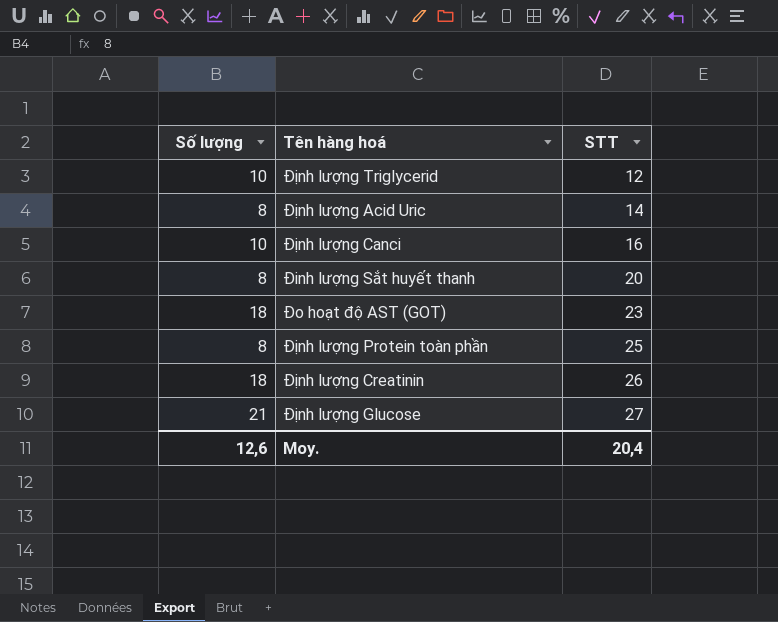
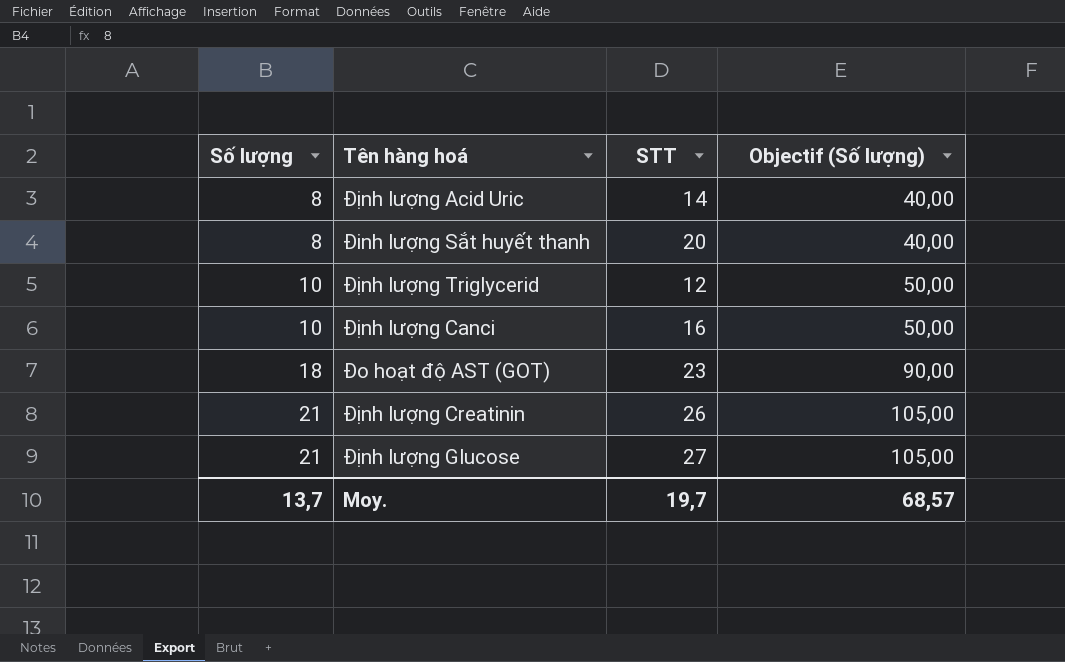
row order: STT ascending -> Số lượng ascending
column Objectif (Số lượng) | formula: none -> [Số lượng] * 5
row Định lượng Protein toàn phần: 8 | 25 -> none
Định lượng Creatinin | Số lượng: 18 -> 21
Moy. | Số lượng: 12,6 -> 13,7
Moy. | STT: 20,4 -> 19,7

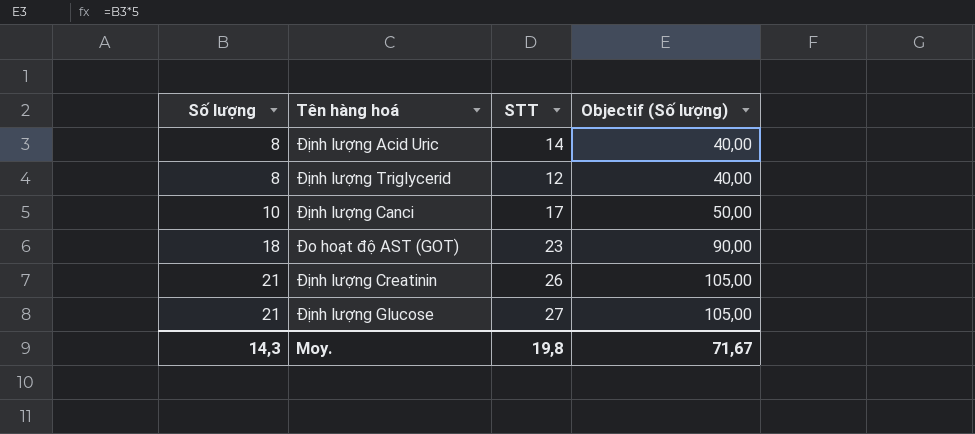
row Đinh lượng Sắt huyết thanh: 8 | 20 | 40,00 -> none
Định lượng Triglycerid | Số lượng: 10 -> 8
Định lượng Triglycerid | Objectif (Số lượng): 50,00 -> 40,00
Định lượng Canci | STT: 16 -> 17
Moy. | Số lượng: 13,7 -> 14,3
Moy. | STT: 19,7 -> 19,8
Moy. | Objectif (Số lượng): 68,57 -> 71,67

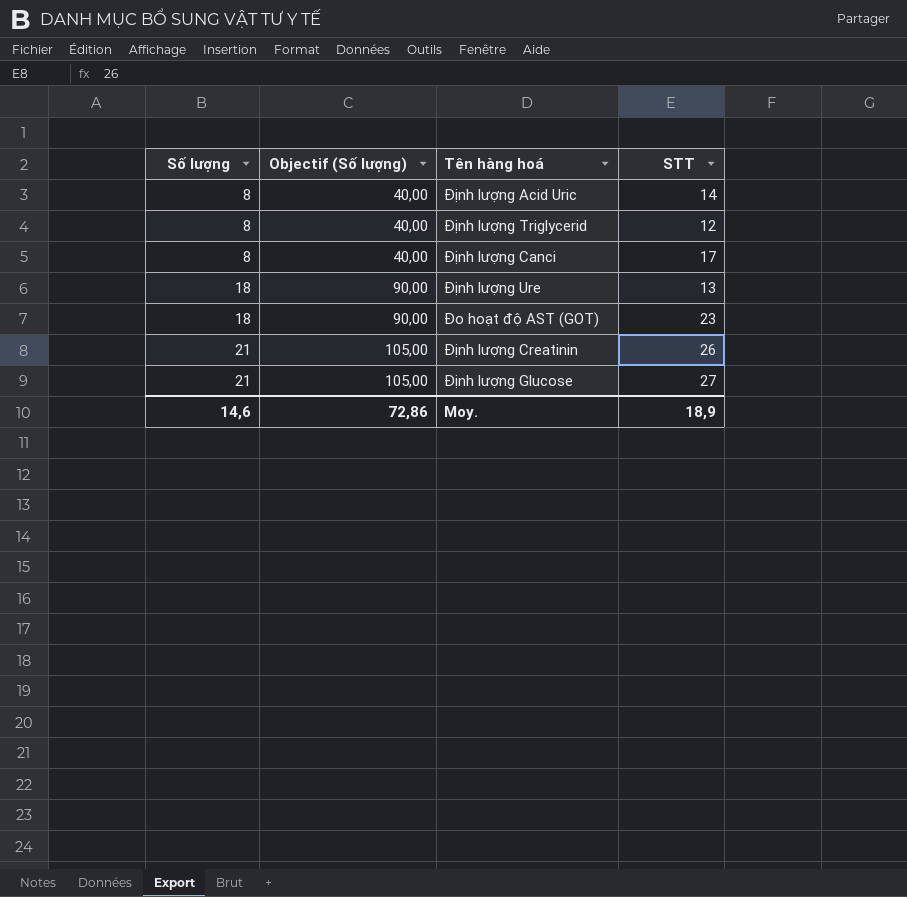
column Objectif (Số lượng) | position: 4 -> 2
Định lượng Canci | Số lượng: 10 -> 8
Định lượng Canci | Objectif (Số lượng): 50,00 -> 40,00
row Định lượng Ure: none -> 18 | 90,00 | 13
Moy. | Số lượng: 14,3 -> 14,6
Moy. | Objectif (Số lượng): 71,67 -> 72,86
Moy. | STT: 19,8 -> 18,9

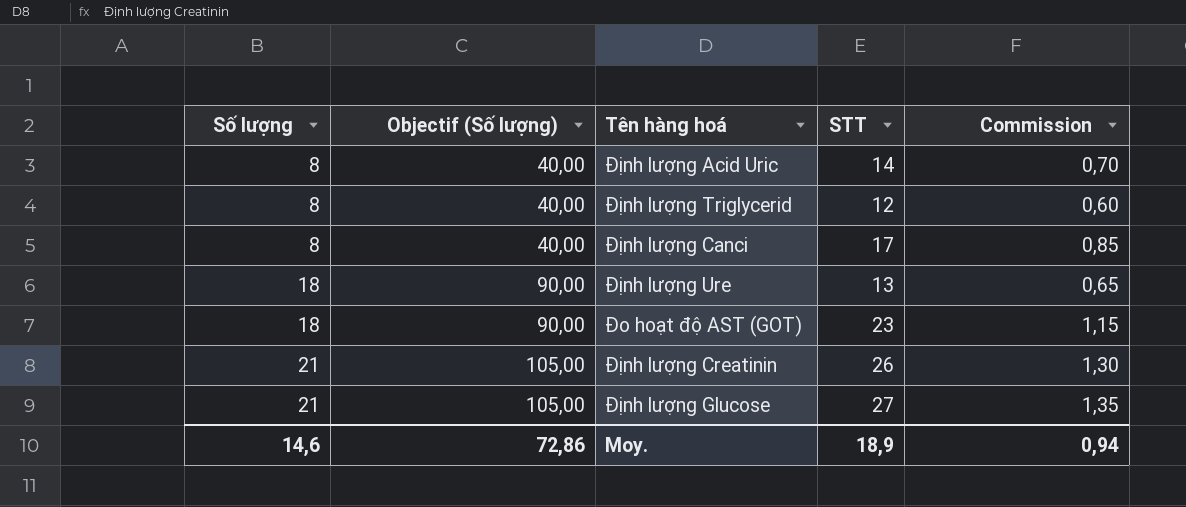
column Commission | formula: none -> [STT] * 0,05

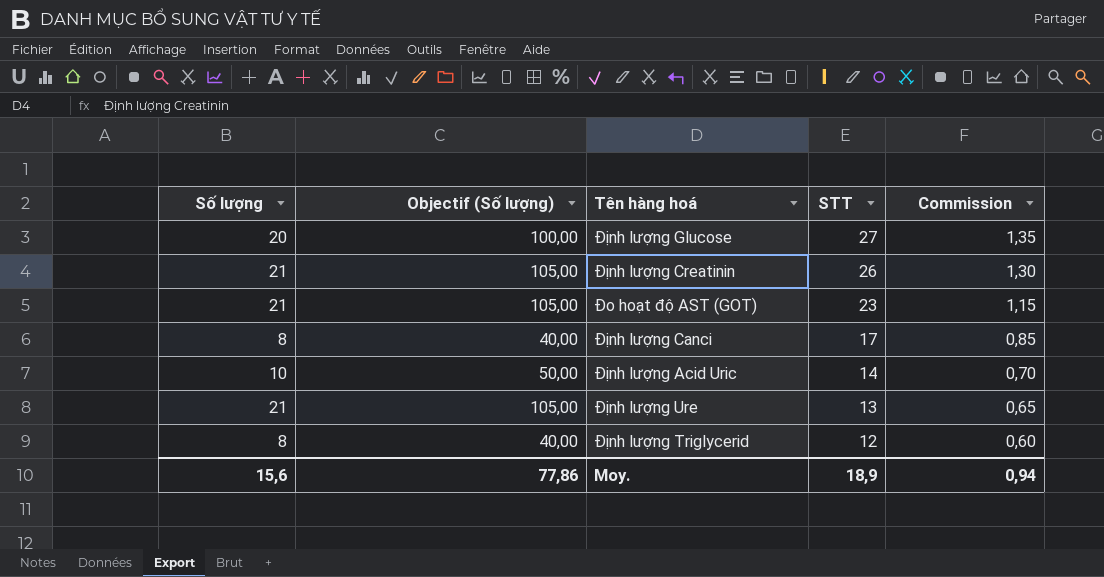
row order: Số lượng ascending -> STT descending
Định lượng Glucose | Số lượng: 21 -> 20
Định lượng Glucose | Objectif (Số lượng): 105,00 -> 100,00
Đo hoạt độ AST (GOT) | Số lượng: 18 -> 21
Đo hoạt độ AST (GOT) | Objectif (Số lượng): 90,00 -> 105,00
Định lượng Acid Uric | Số lượng: 8 -> 10
Định lượng Acid Uric | Objectif (Số lượng): 40,00 -> 50,00
Định lượng Ure | Số lượng: 18 -> 21
Định lượng Ure | Objectif (Số lượng): 90,00 -> 105,00
Moy. | Số lượng: 14,6 -> 15,6
Moy. | Objectif (Số lượng): 72,86 -> 77,86

